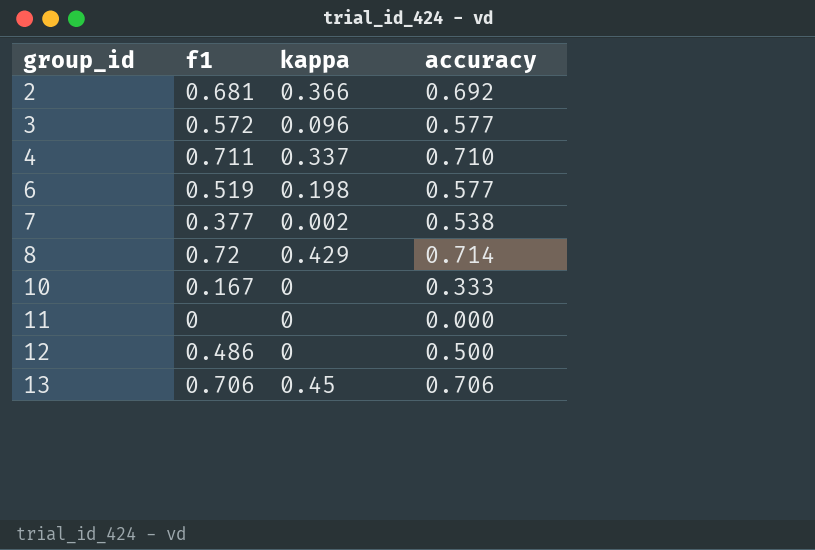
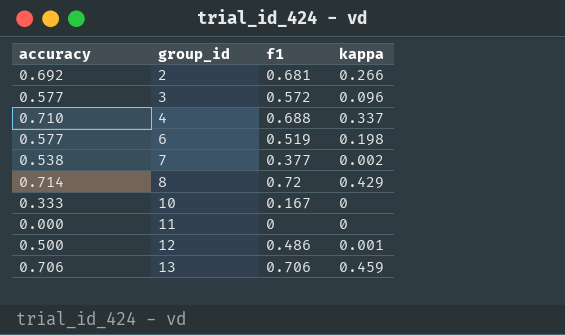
column accuracy | position: 4 -> 1
2 | kappa: 0.366 -> 0.266
4 | f1: 0.711 -> 0.688
12 | kappa: 0 -> 0.001
13 | kappa: 0.45 -> 0.459

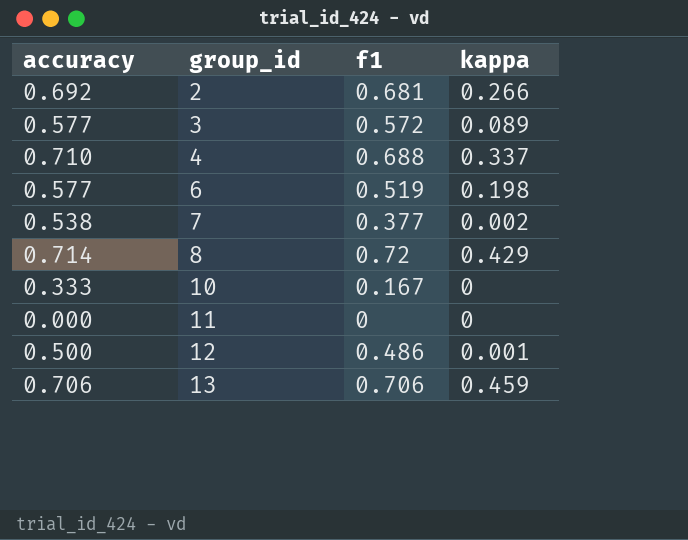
3 | kappa: 0.096 -> 0.089

